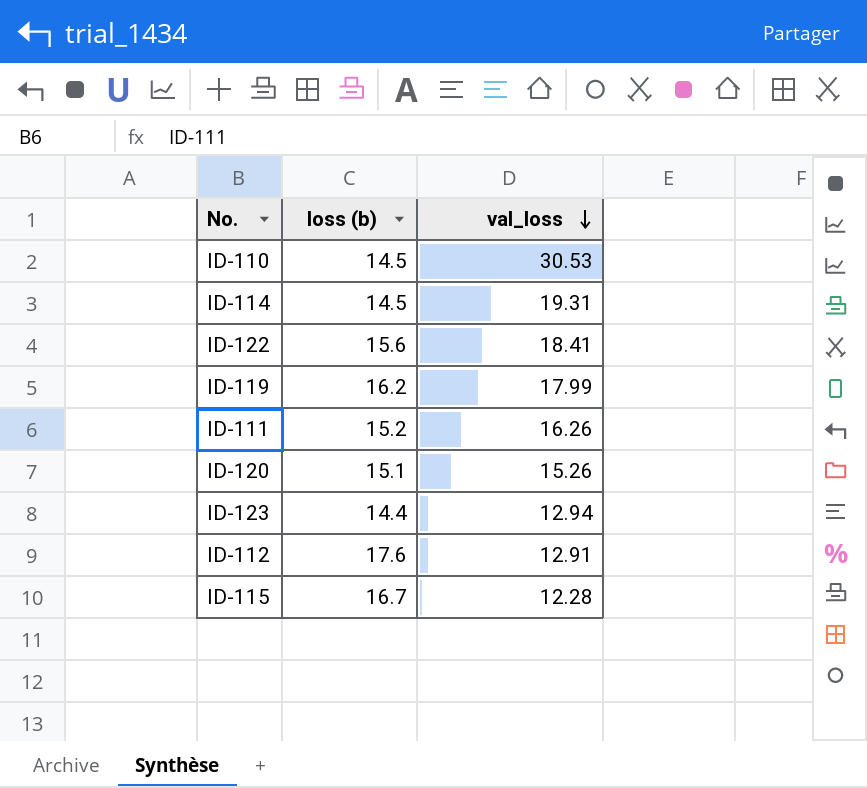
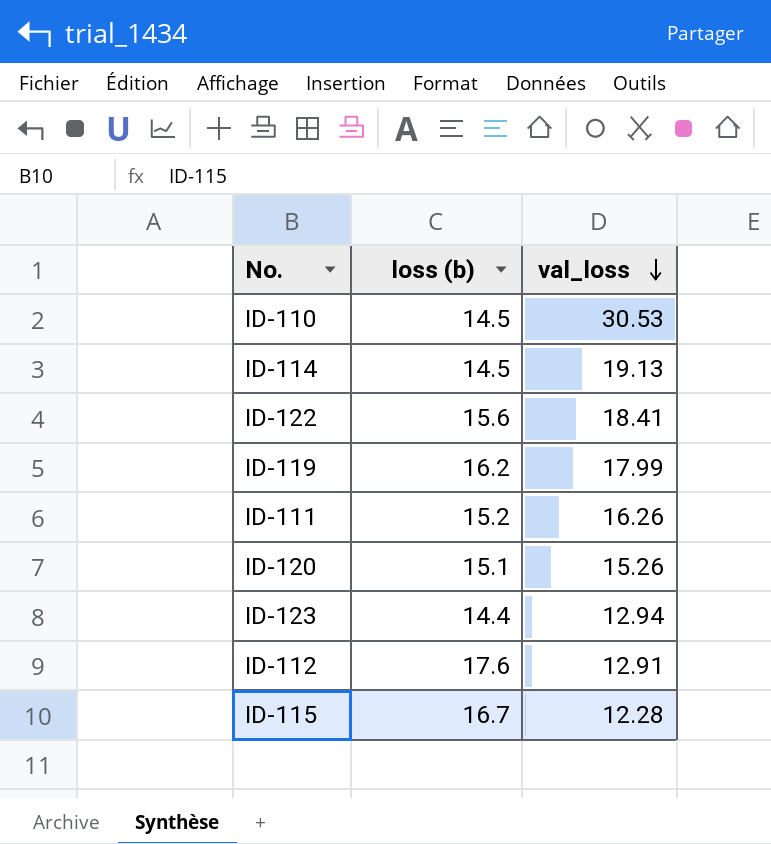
ID-114 | val_loss: 19.31 -> 19.13

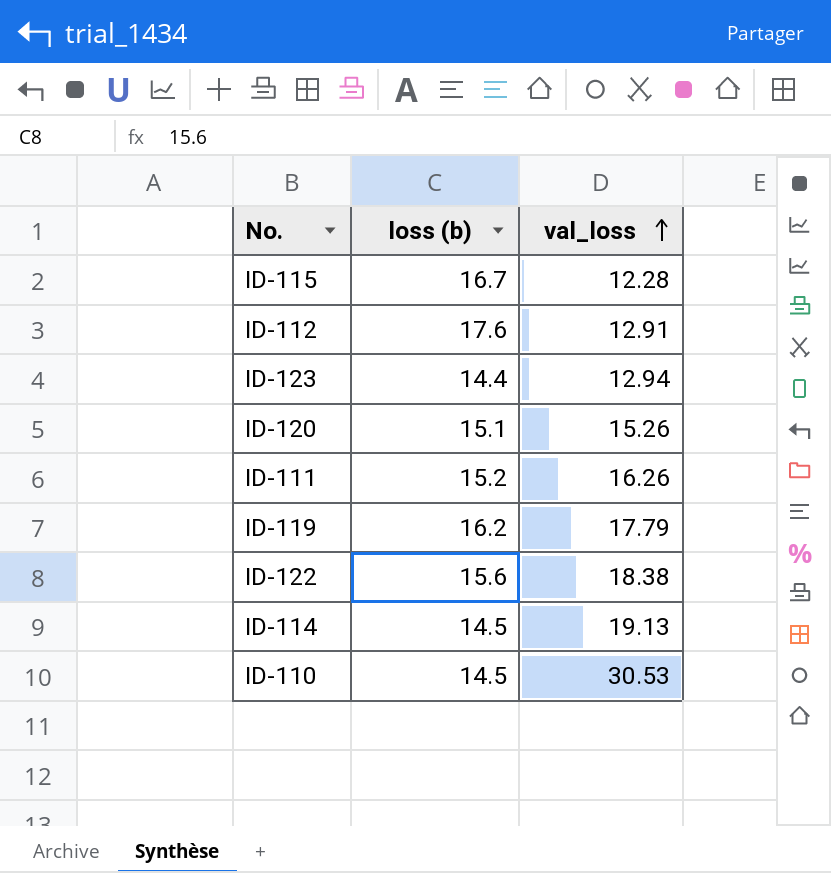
row order: val_loss descending -> val_loss ascending
ID-119 | val_loss: 17.99 -> 17.79
ID-122 | val_loss: 18.41 -> 18.38

